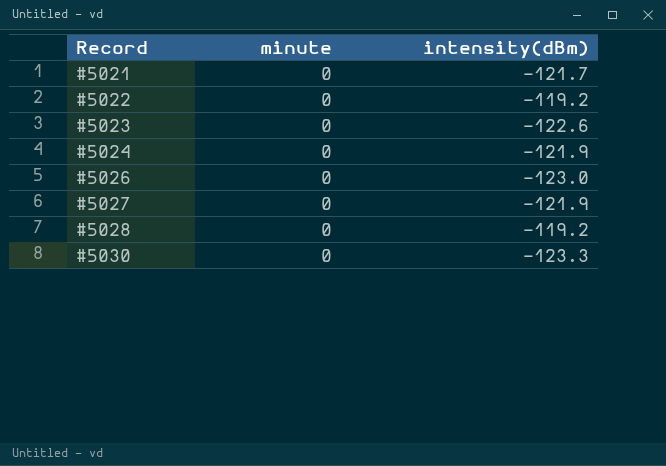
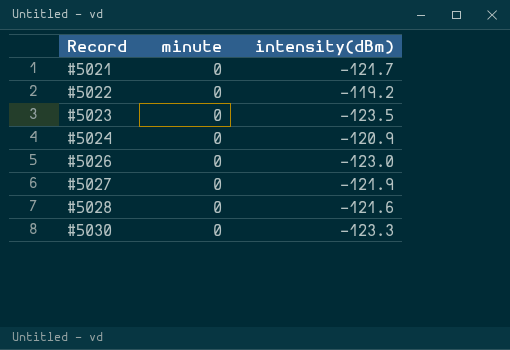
#5023 | intensity(dBm): -122.6 -> -123.5
#5024 | intensity(dBm): -121.9 -> -120.9
#5028 | intensity(dBm): -119.2 -> -121.6

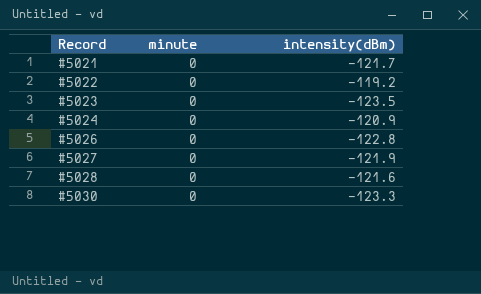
#5026 | intensity(dBm): -123.0 -> -122.8

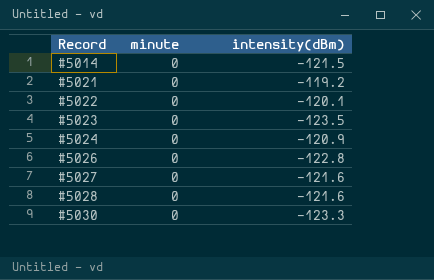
row #5014: none -> 0 | -121.5
#5021 | intensity(dBm): -121.7 -> -119.2
#5022 | intensity(dBm): -119.2 -> -120.1
#5027 | intensity(dBm): -121.9 -> -121.6

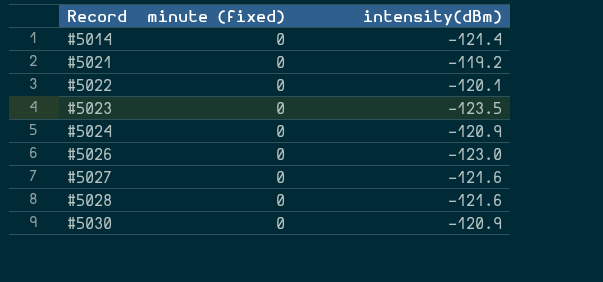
column name: minute -> minute (fixed)
#5014 | intensity(dBm): -121.5 -> -121.4
#5026 | intensity(dBm): -122.8 -> -123.0
#5030 | intensity(dBm): -123.3 -> -120.9

